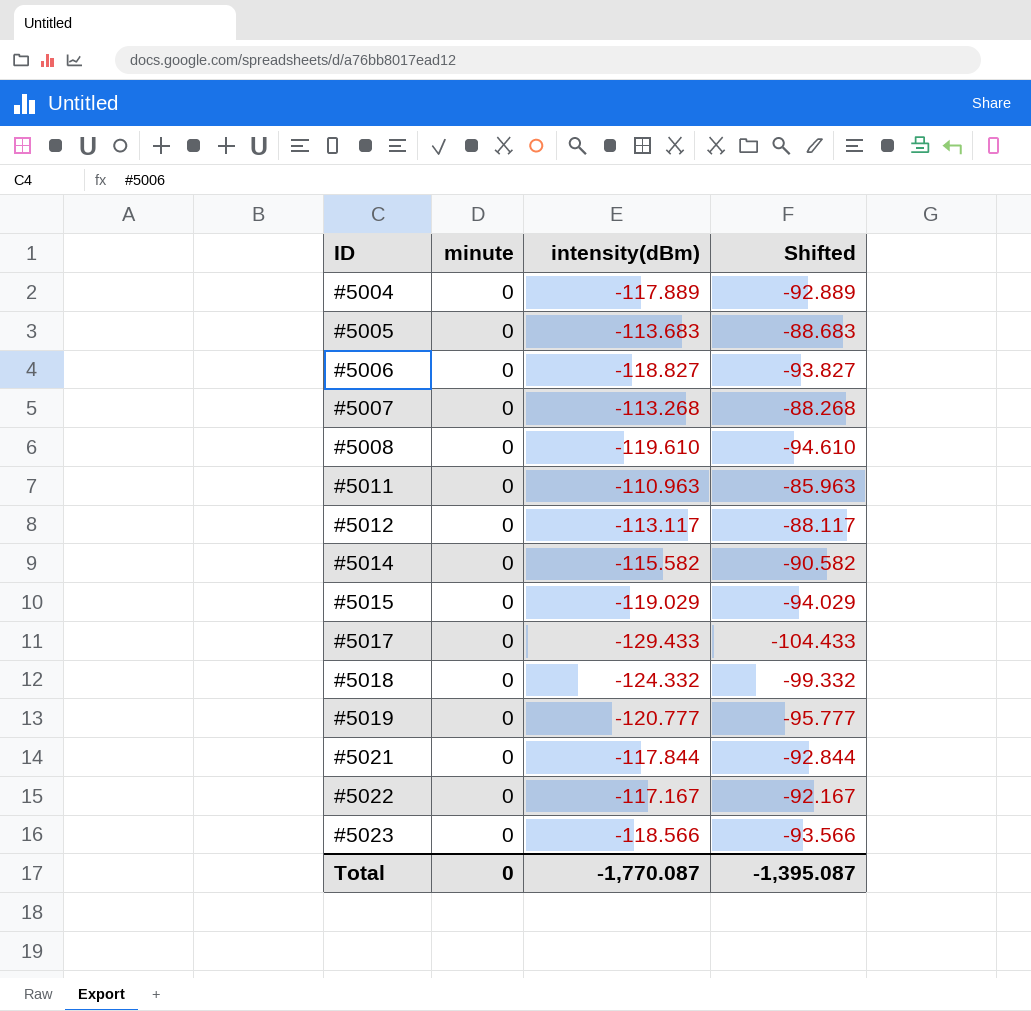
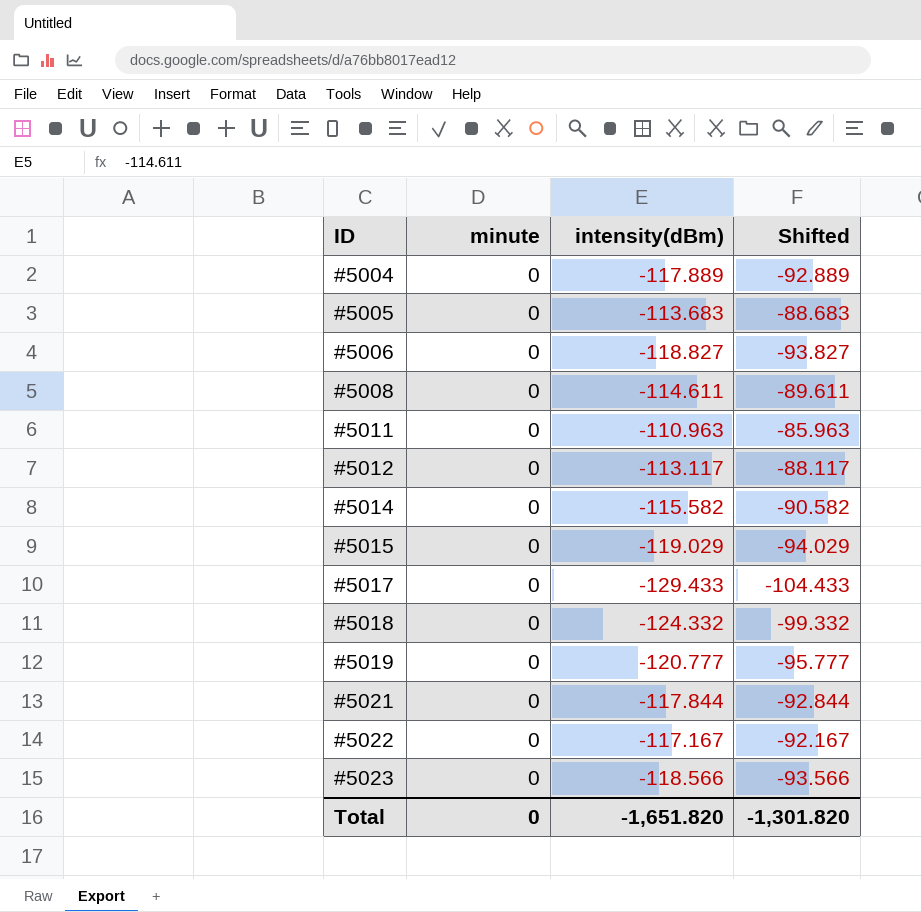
row #5007: 0 | -113.268 | -88.268 -> none
#5008 | intensity(dBm): -119.610 -> -114.611
#5008 | Shifted: -94.610 -> -89.611
Total | intensity(dBm): -1,770.087 -> -1,651.820
Total | Shifted: -1,395.087 -> -1,301.820

